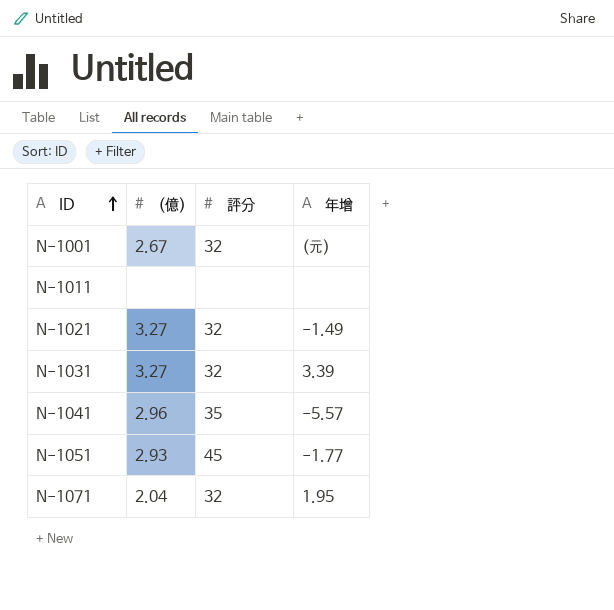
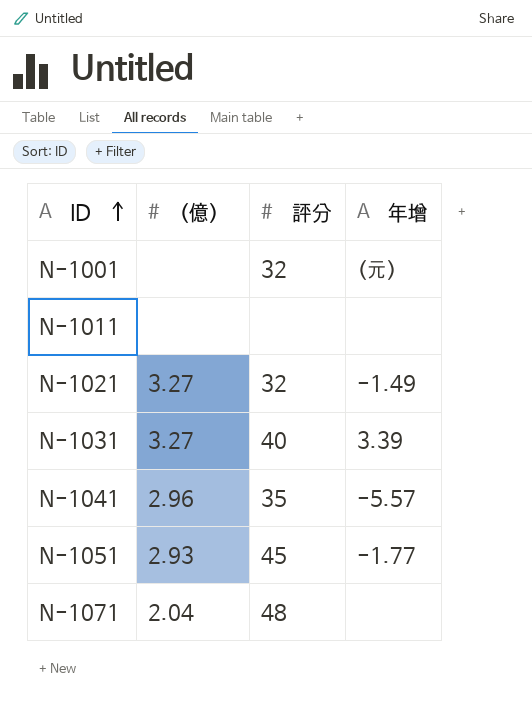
N-1001 | (億): 2.67 -> none
N-1031 | 評分: 32 -> 40
N-1071 | 評分: 32 -> 48
N-1071 | 年增: 1.95 -> none

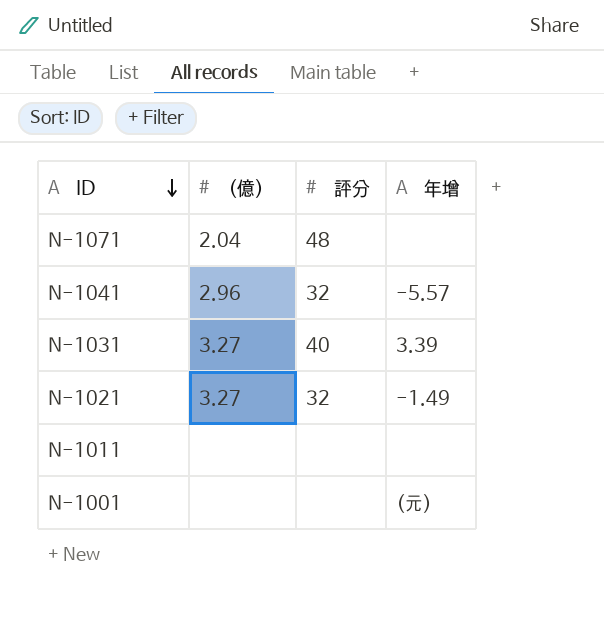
row order: ID ascending -> ID descending
row N-1051: 2.93 | 45 | -1.77 -> none
N-1041 | 評分: 35 -> 32
N-1001 | 評分: 32 -> none

